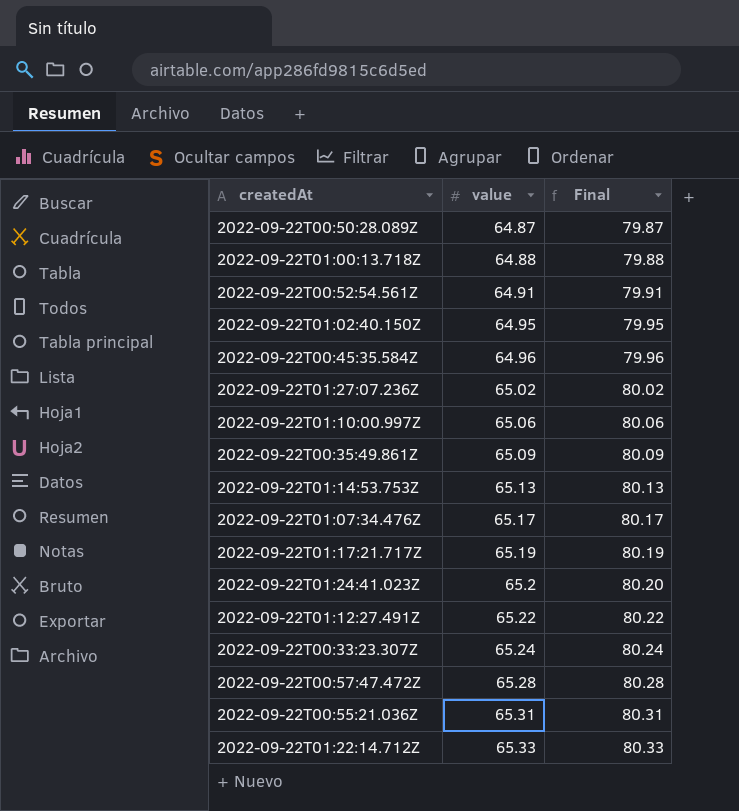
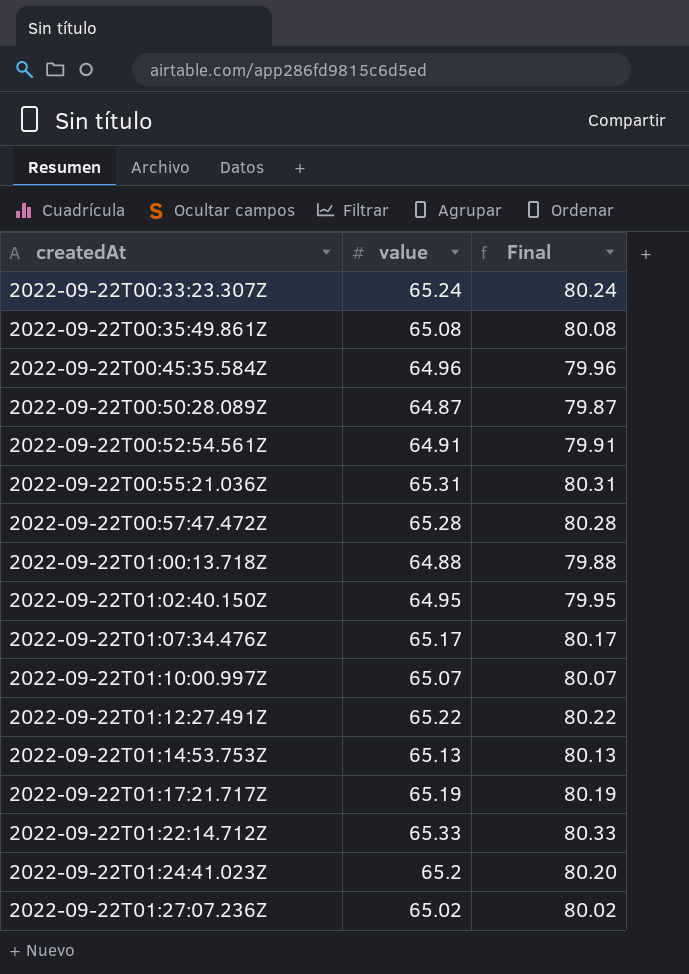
row order: value ascending -> createdAt ascending
2022-09-22T00:35:49.861Z | value: 65.09 -> 65.08
2022-09-22T00:35:49.861Z | Final: 80.09 -> 80.08
2022-09-22T01:10:00.997Z | value: 65.06 -> 65.07
2022-09-22T01:10:00.997Z | Final: 80.06 -> 80.07

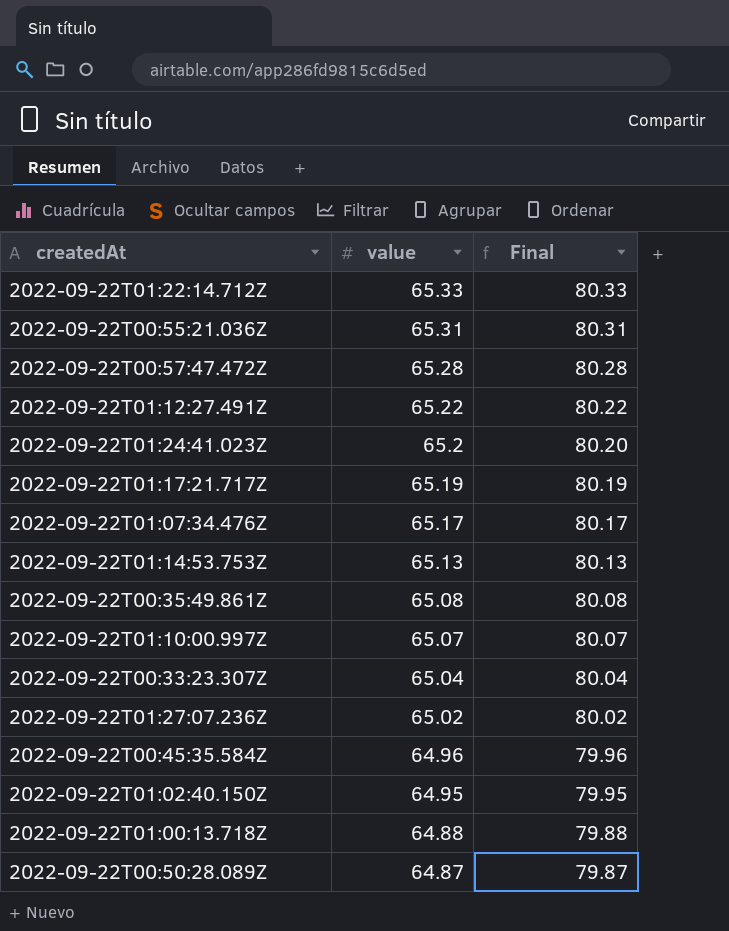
row order: createdAt ascending -> value descending
row 2022-09-22T00:52:54.561Z: 64.91 | 79.91 -> none
2022-09-22T00:33:23.307Z | value: 65.24 -> 65.04
2022-09-22T00:33:23.307Z | Final: 80.24 -> 80.04

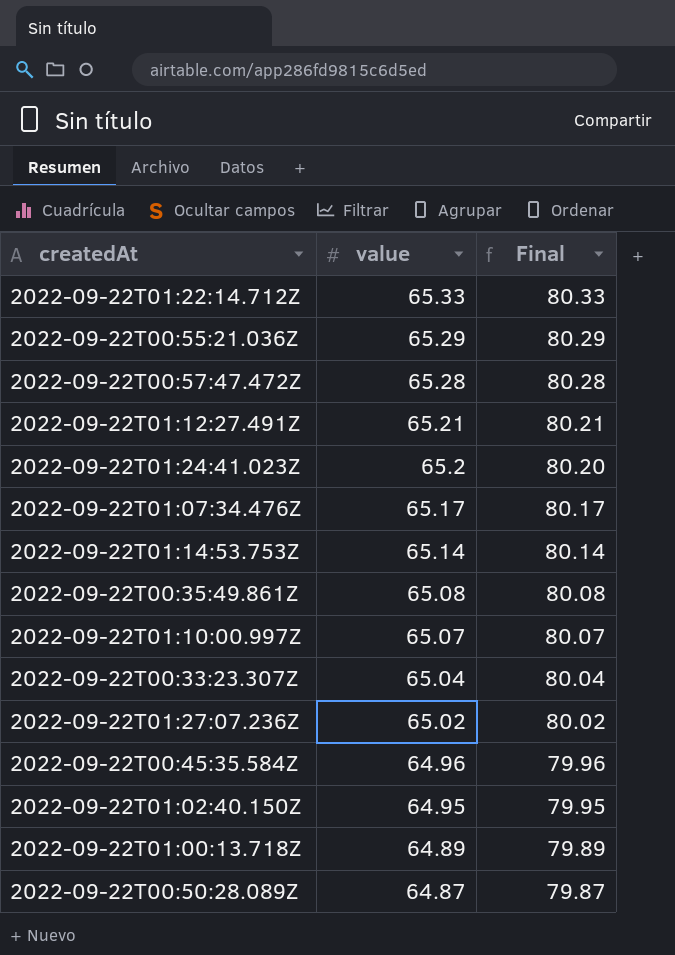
row 2022-09-22T01:17:21.717Z: 65.19 | 80.19 -> none
2022-09-22T00:55:21.036Z | value: 65.31 -> 65.29
2022-09-22T00:55:21.036Z | Final: 80.31 -> 80.29
2022-09-22T01:12:27.491Z | value: 65.22 -> 65.21
2022-09-22T01:12:27.491Z | Final: 80.22 -> 80.21
2022-09-22T01:14:53.753Z | value: 65.13 -> 65.14
2022-09-22T01:14:53.753Z | Final: 80.13 -> 80.14
2022-09-22T01:00:13.718Z | value: 64.88 -> 64.89
2022-09-22T01:00:13.718Z | Final: 79.88 -> 79.89

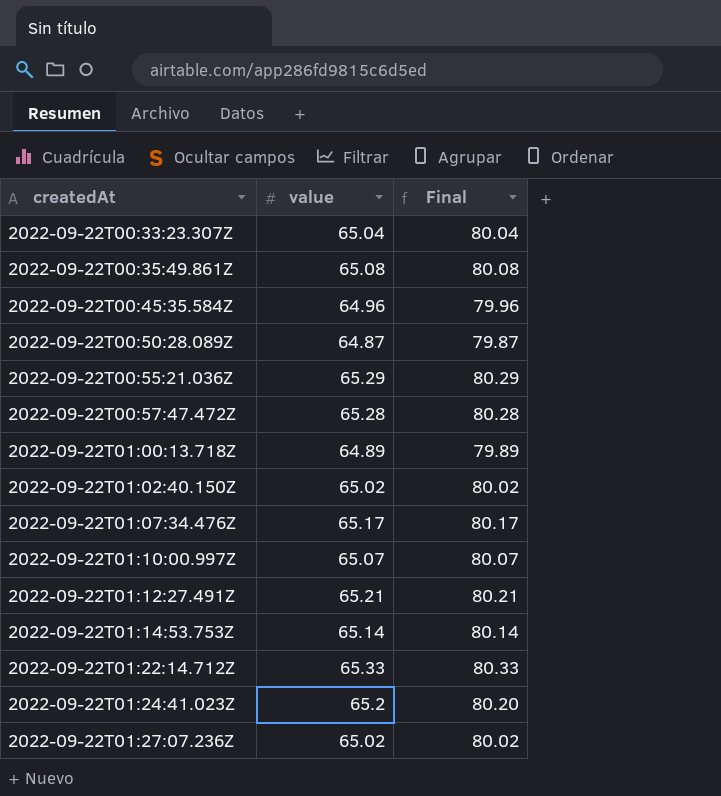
row order: value descending -> createdAt ascending
2022-09-22T01:02:40.150Z | value: 64.95 -> 65.02
2022-09-22T01:02:40.150Z | Final: 79.95 -> 80.02

